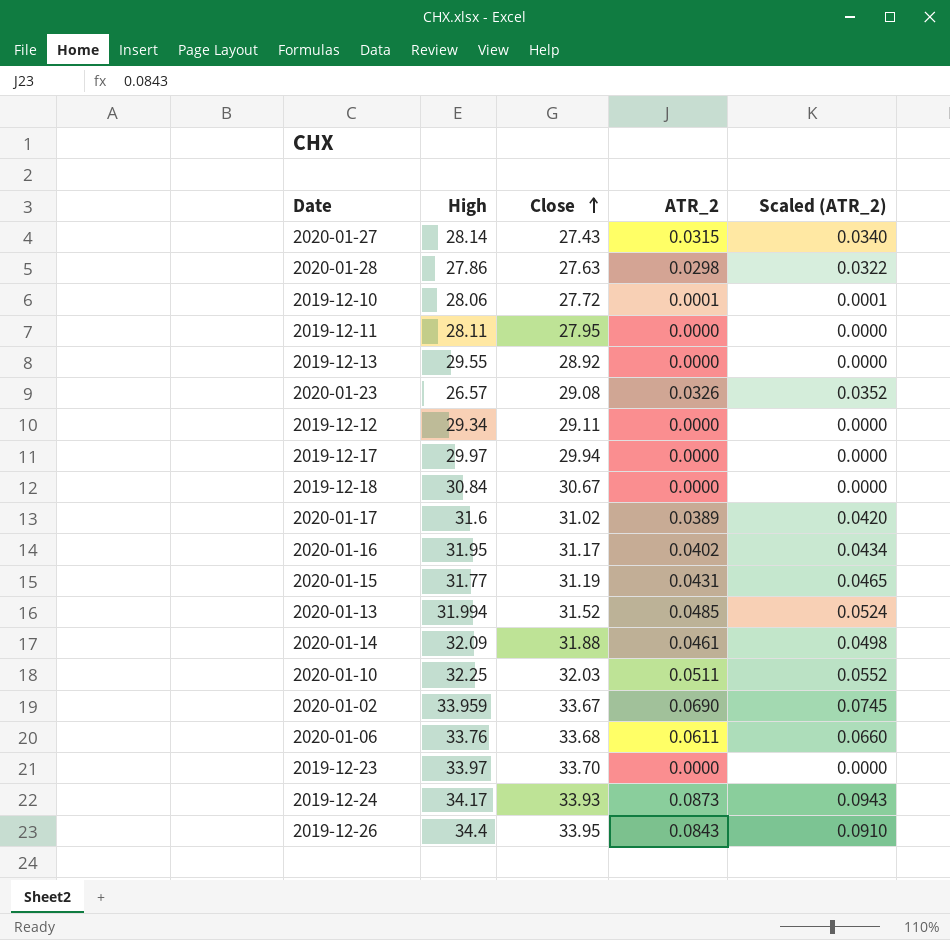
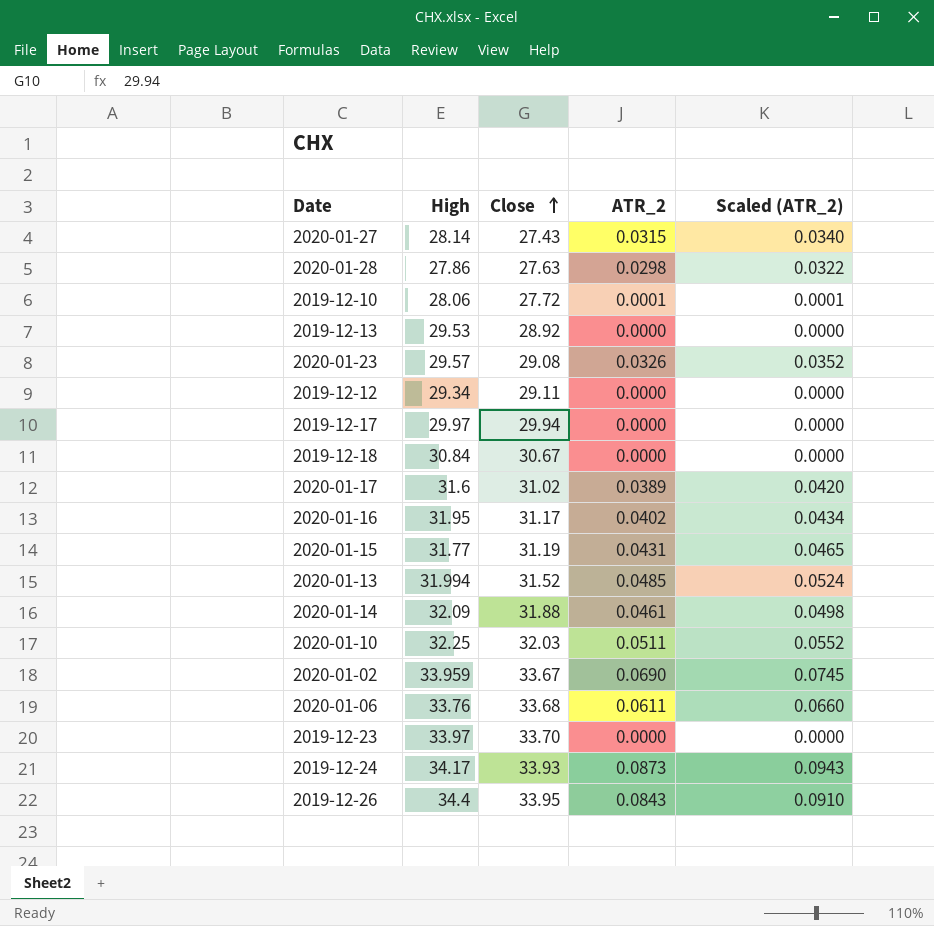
row 2019-12-11: 28.11 | 27.95 | 0.0000 | 0.0000 -> none
2019-12-13 | High: 29.55 -> 29.53
2020-01-23 | High: 26.57 -> 29.57

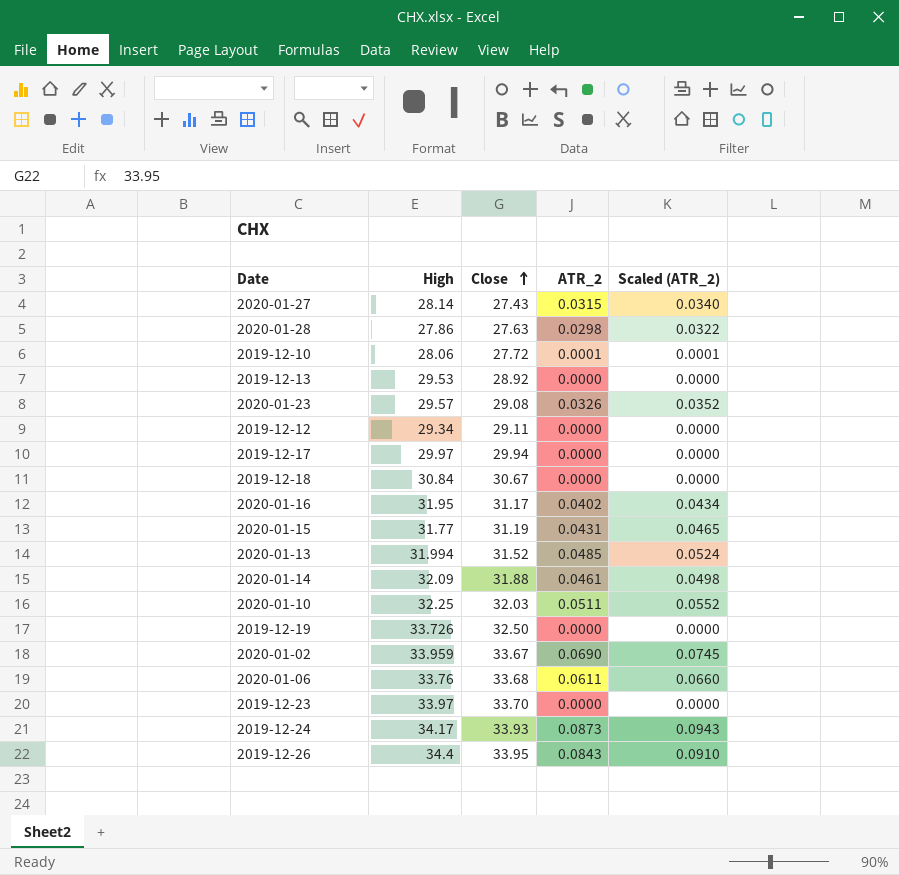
row 2020-01-17: 31.6 | 31.02 | 0.0389 | 0.0420 -> none
row 2019-12-19: none -> 33.726 | 32.50 | 0.0000 | 0.0000

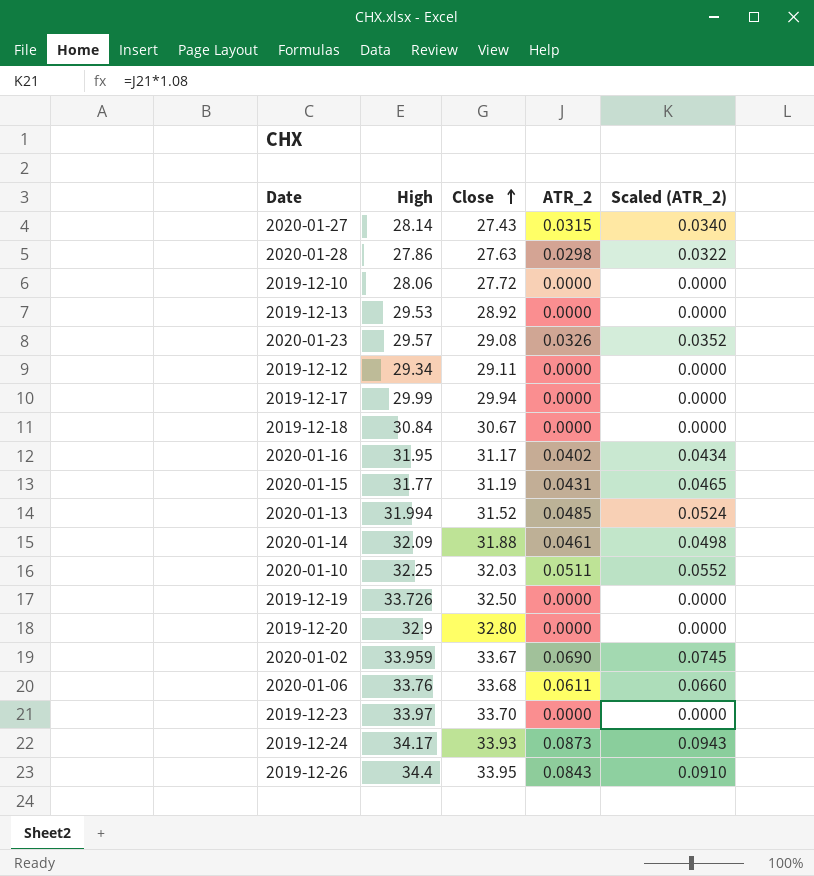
2019-12-10 | ATR_2: 0.0001 -> 0.0000
2019-12-10 | Scaled (ATR_2): 0.0001 -> 0.0000
2019-12-17 | High: 29.97 -> 29.99
row 2019-12-20: none -> 32.9 | 32.80 | 0.0000 | 0.0000

